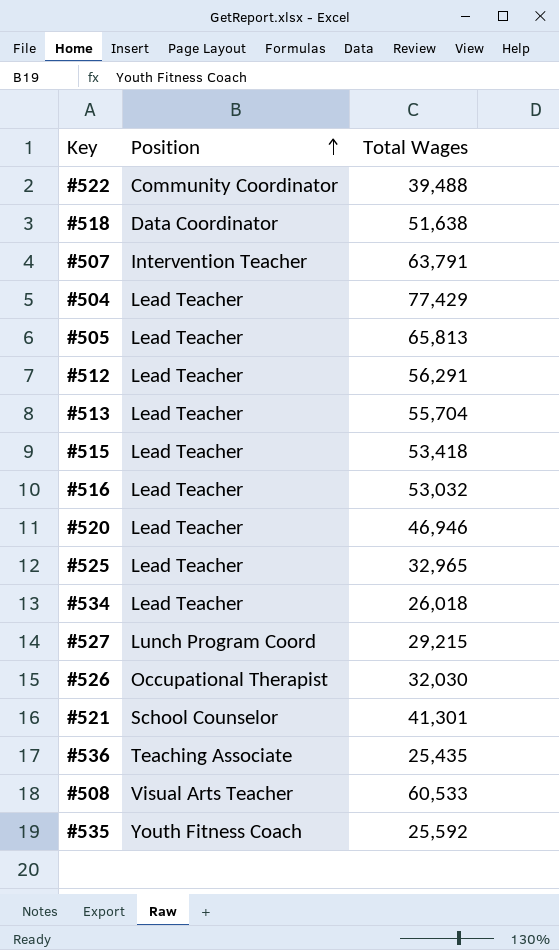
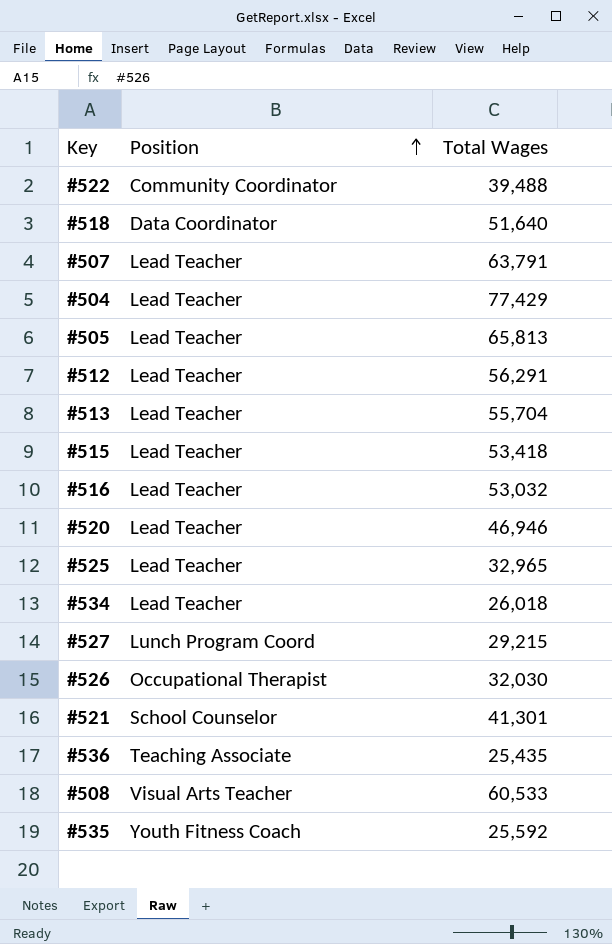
#518 | Total Wages: 51,638 -> 51,640
#507 | Position: Intervention Teacher -> Lead Teacher

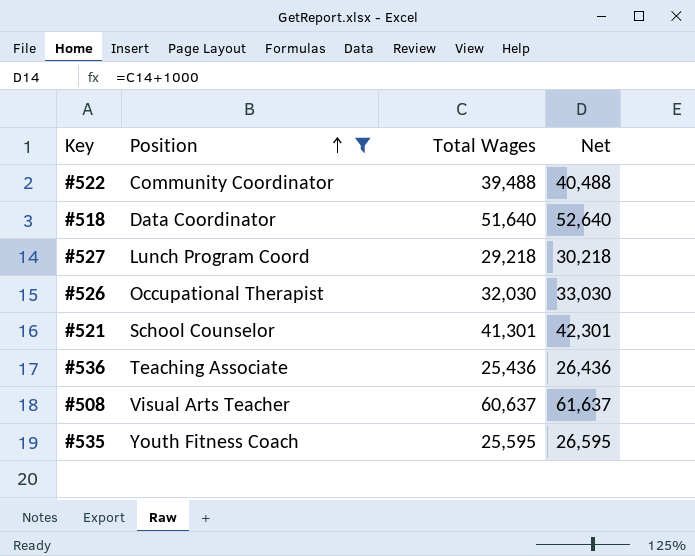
filter: none -> Position != Lead Teacher
column Net | formula: none -> [Total Wages] + 1000
#527 | Total Wages: 29,215 -> 29,218
#536 | Total Wages: 25,435 -> 25,436
#508 | Total Wages: 60,533 -> 60,637
#535 | Total Wages: 25,592 -> 25,595

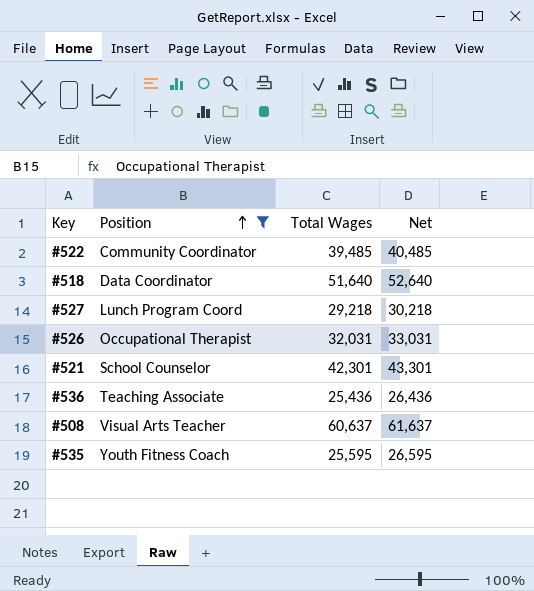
#522 | Total Wages: 39,488 -> 39,485
#522 | Net: 40,488 -> 40,485
#526 | Total Wages: 32,030 -> 32,031
#526 | Net: 33,030 -> 33,031
#521 | Total Wages: 41,301 -> 42,301
#521 | Net: 42,301 -> 43,301

